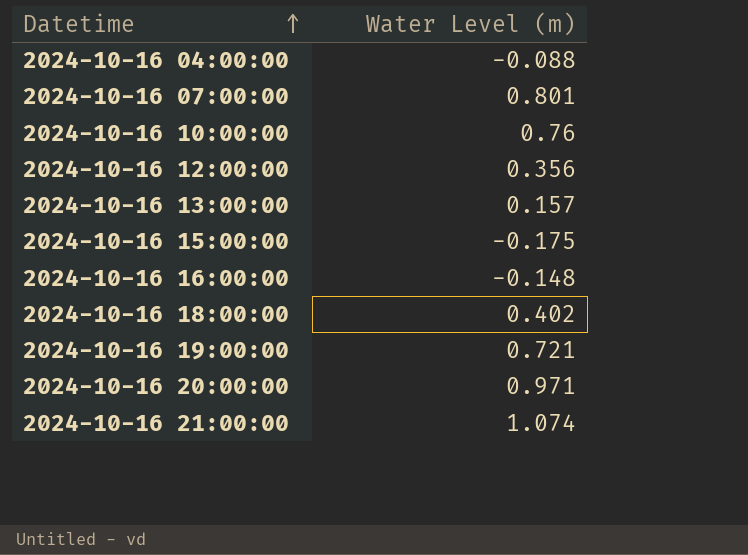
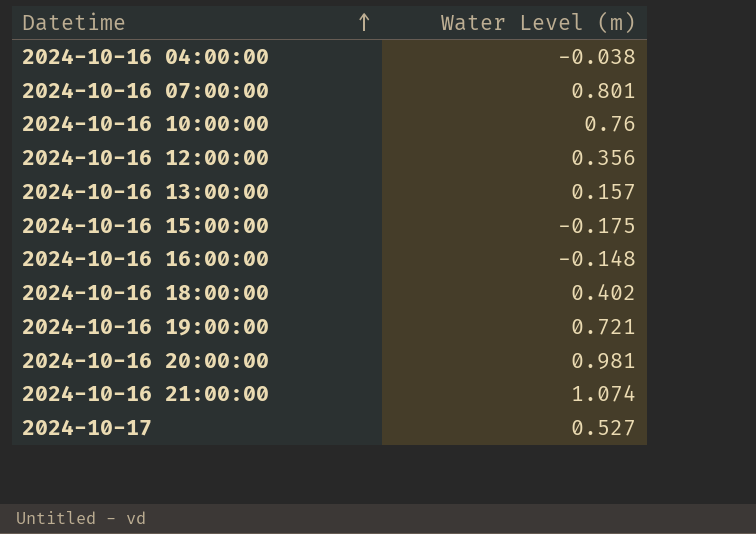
2024-10-16 04:00:00 | Water Level (m): -0.088 -> -0.038
2024-10-16 20:00:00 | Water Level (m): 0.971 -> 0.981
row 2024-10-17: none -> 0.527

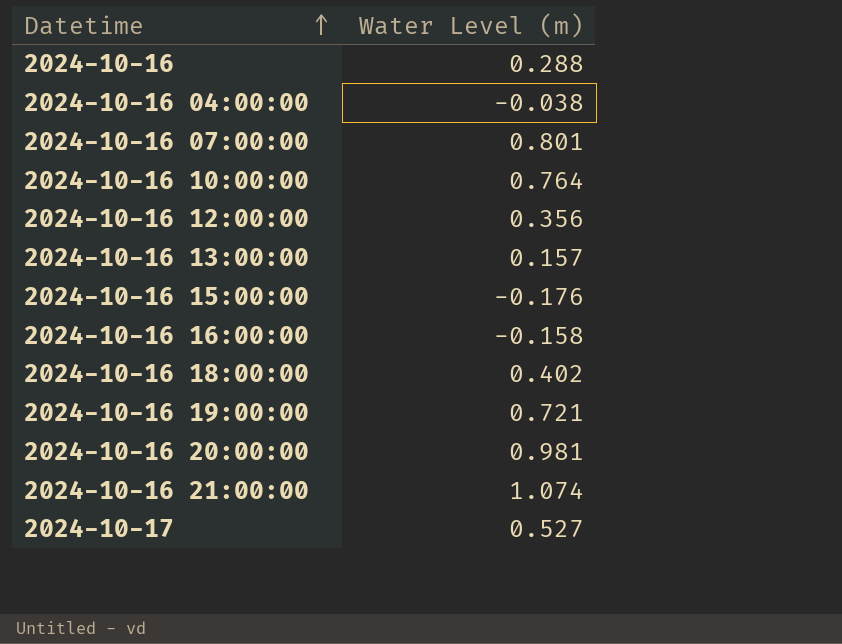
row 2024-10-16: none -> 0.288
2024-10-16 10:00:00 | Water Level (m): 0.76 -> 0.764
2024-10-16 15:00:00 | Water Level (m): -0.175 -> -0.176
2024-10-16 16:00:00 | Water Level (m): -0.148 -> -0.158

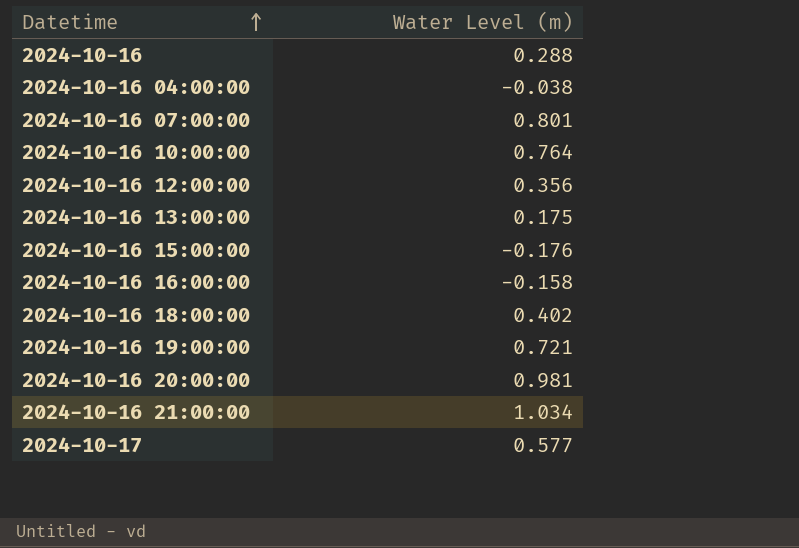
2024-10-16 13:00:00 | Water Level (m): 0.157 -> 0.175
2024-10-16 21:00:00 | Water Level (m): 1.074 -> 1.034
2024-10-17 | Water Level (m): 0.527 -> 0.577

